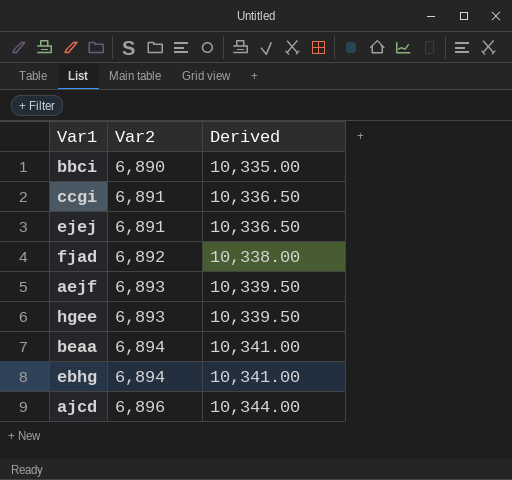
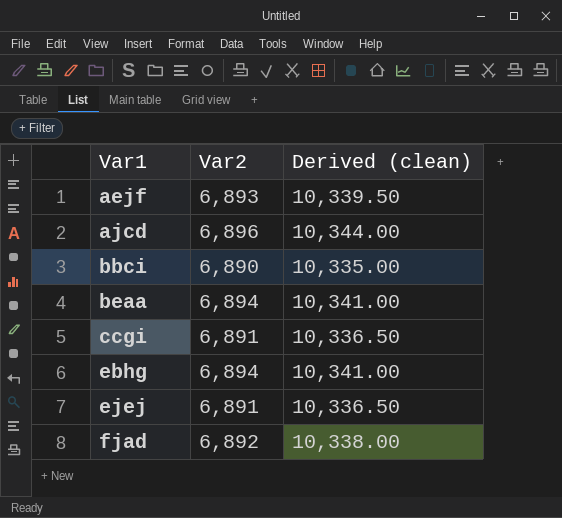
row order: Var2 ascending -> Var1 ascending
column name: Derived -> Derived (clean)
row hgee: 6,893 | 10,339.50 -> none

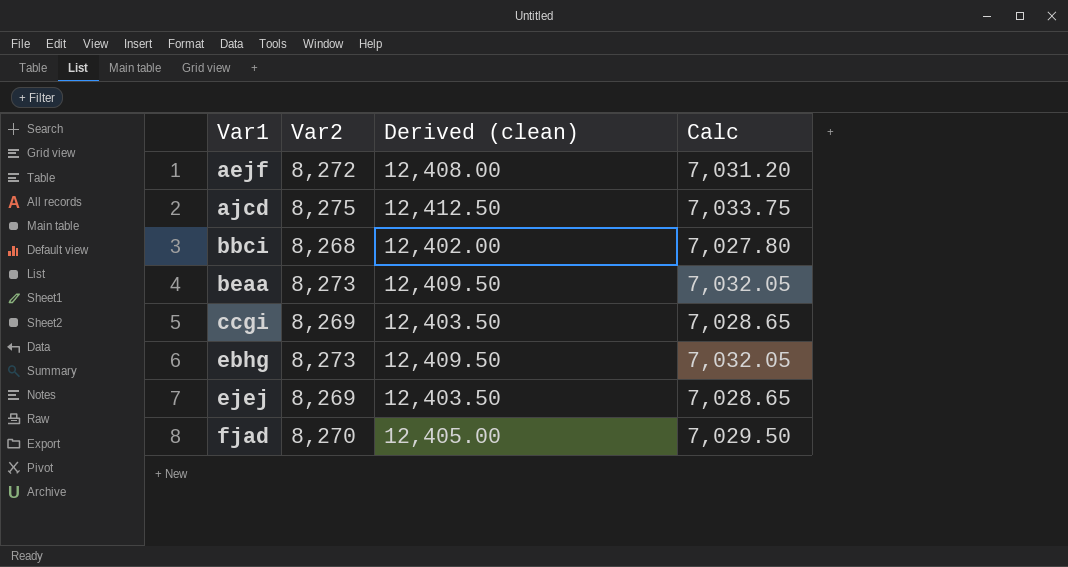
column Calc | formula: none -> [Var2] * 0.85
aejf | Var2: 6,893 -> 8,272
aejf | Derived (clean): 10,339.50 -> 12,408.00
ajcd | Var2: 6,896 -> 8,275
ajcd | Derived (clean): 10,344.00 -> 12,412.50
bbci | Var2: 6,890 -> 8,268
bbci | Derived (clean): 10,335.00 -> 12,402.00
beaa | Var2: 6,894 -> 8,273
beaa | Derived (clean): 10,341.00 -> 12,409.50
ccgi | Var2: 6,891 -> 8,269
ccgi | Derived (clean): 10,336.50 -> 12,403.50
ebhg | Var2: 6,894 -> 8,273
ebhg | Derived (clean): 10,341.00 -> 12,409.50
ejej | Var2: 6,891 -> 8,269
ejej | Derived (clean): 10,336.50 -> 12,403.50
fjad | Var2: 6,892 -> 8,270
fjad | Derived (clean): 10,338.00 -> 12,405.00

